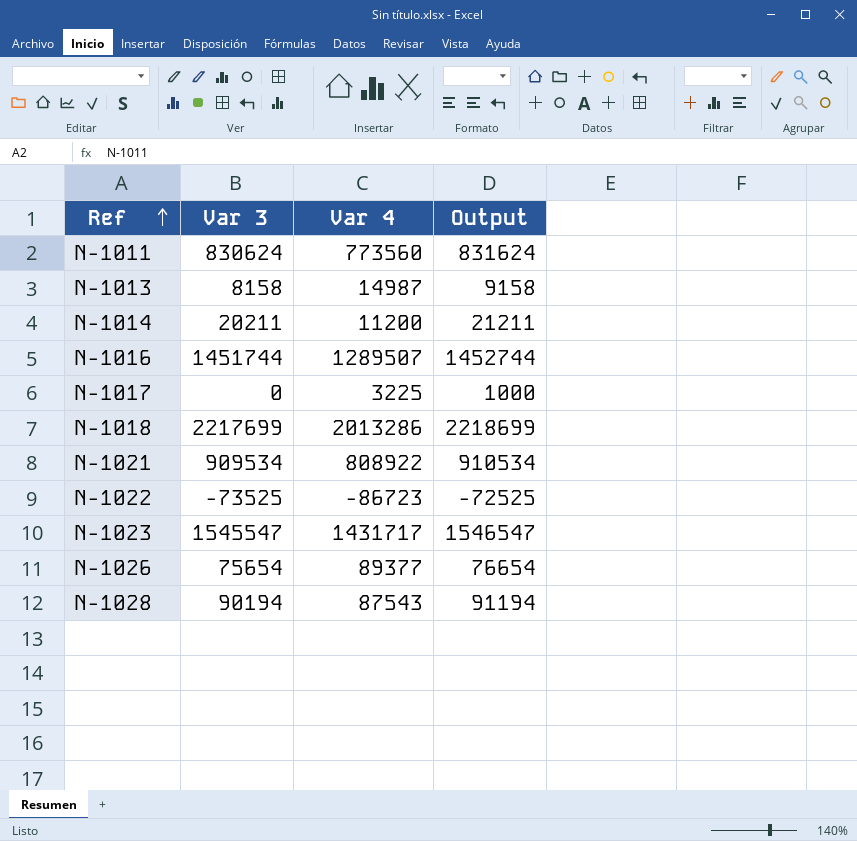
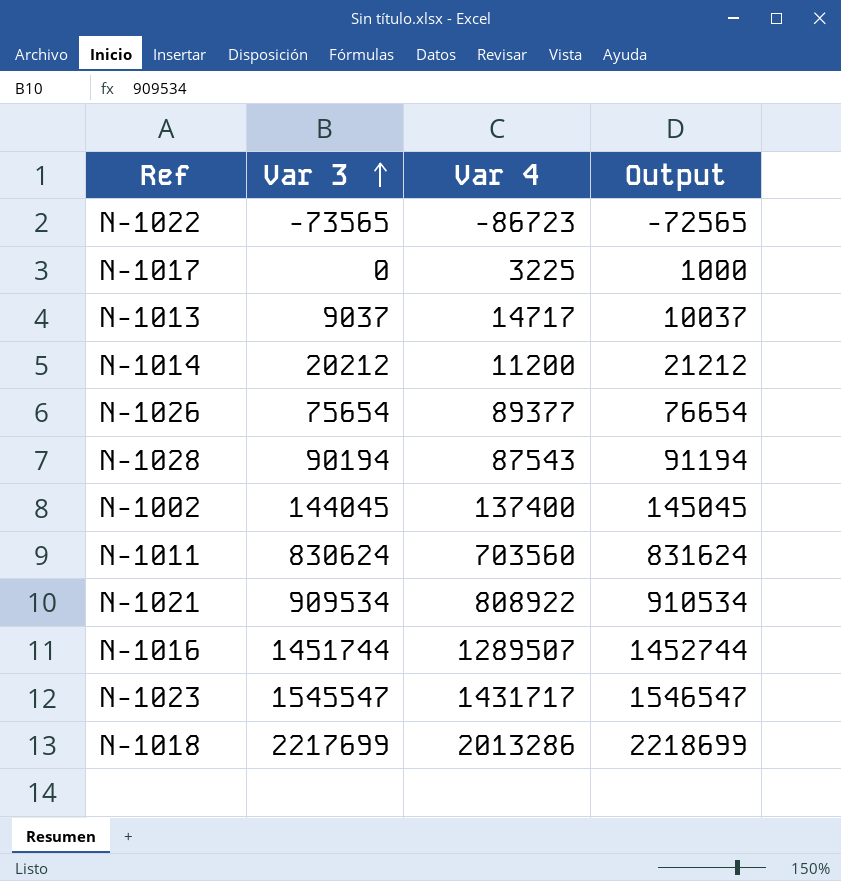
row order: Ref ascending -> Var 3 ascending
N-1022 | Var 3: -73525 -> -73565
N-1022 | Output: -72525 -> -72565
N-1013 | Var 3: 8158 -> 9037
N-1013 | Var 4: 14987 -> 14717
N-1013 | Output: 9158 -> 10037
N-1014 | Var 3: 20211 -> 20212
N-1014 | Output: 21211 -> 21212
row N-1002: none -> 144045 | 137400 | 145045
N-1011 | Var 4: 773560 -> 703560

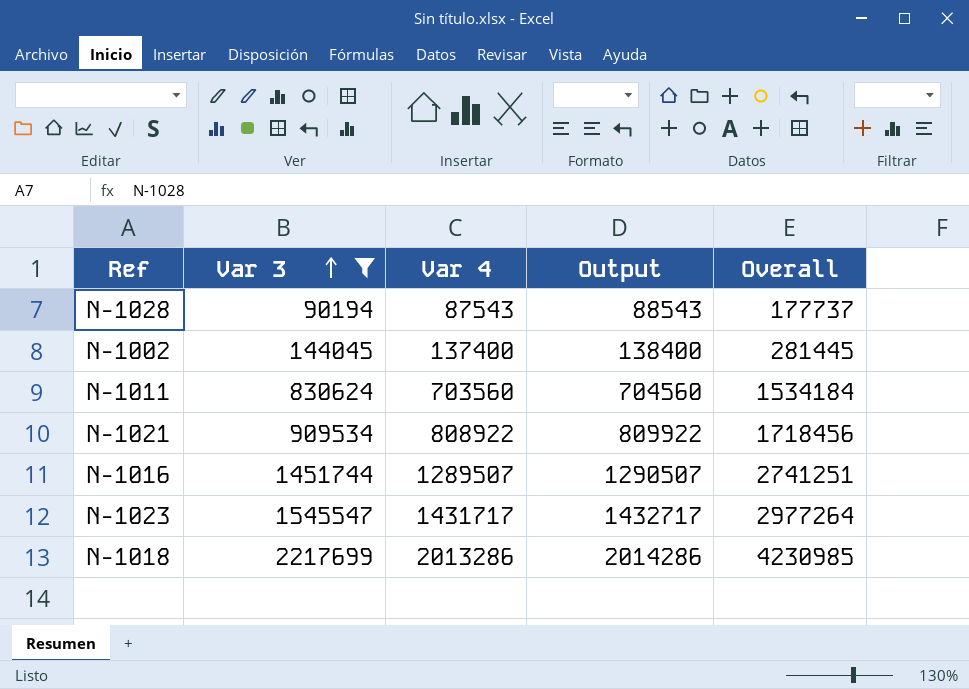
filter: none -> Var 3 >= 90194
column Output | formula: [Var 3] + 1000 -> [Var 4] + 1000
column Overall | formula: none -> [Var 3] + [Var 4]

